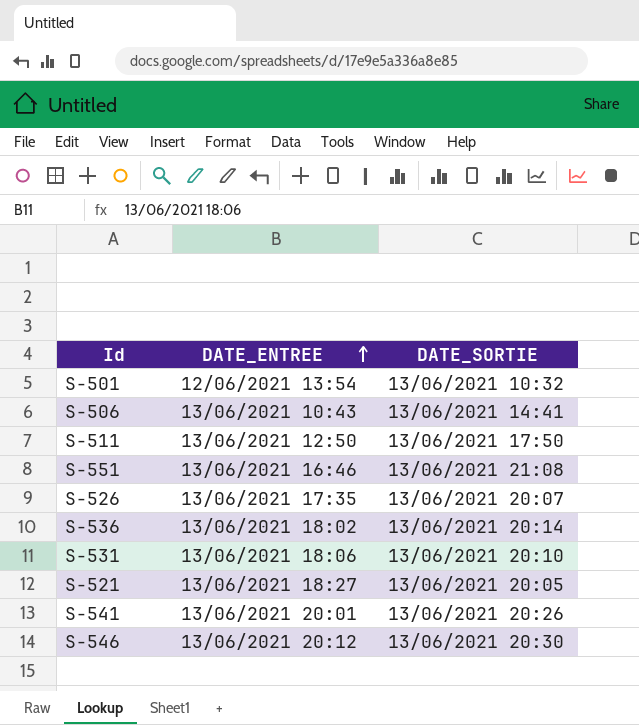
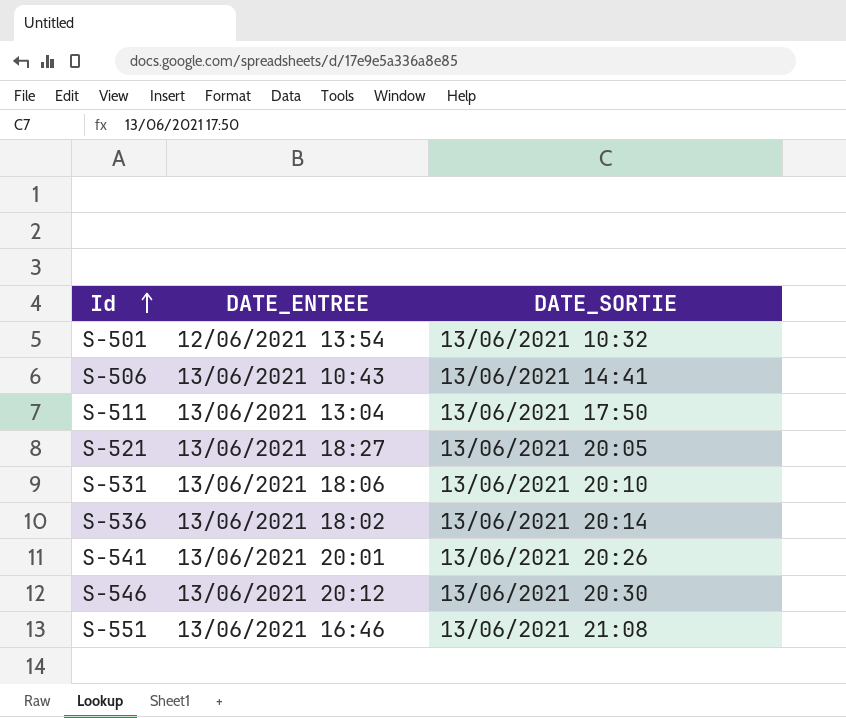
row order: DATE_ENTREE ascending -> Id ascending
row S-526: 13/06/2021 17:35 | 13/06/2021 20:07 -> none
S-511 | DATE_ENTREE: 13/06/2021 12:50 -> 13/06/2021 13:04

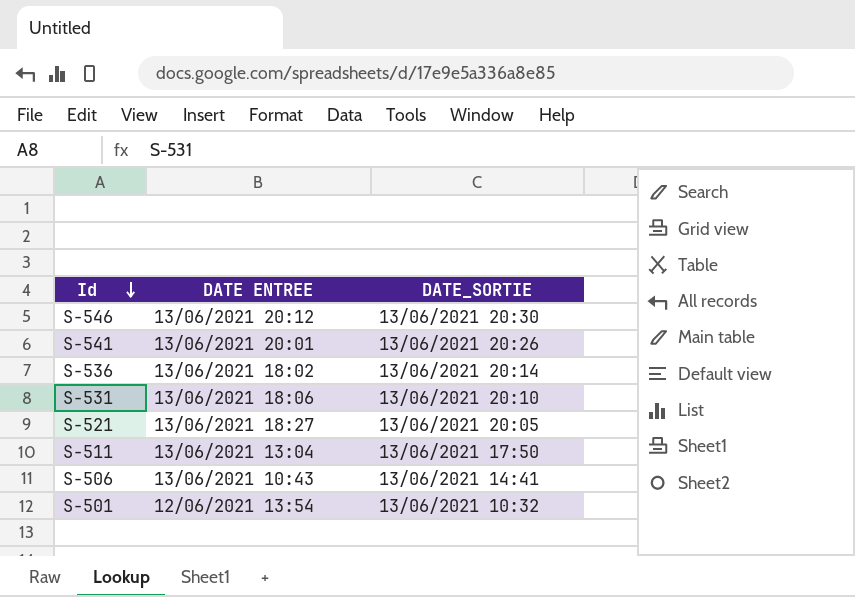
row order: Id ascending -> Id descending
column name: DATE_ENTREE -> DATE ENTREE
row S-551: 13/06/2021 16:46 | 13/06/2021 21:08 -> none

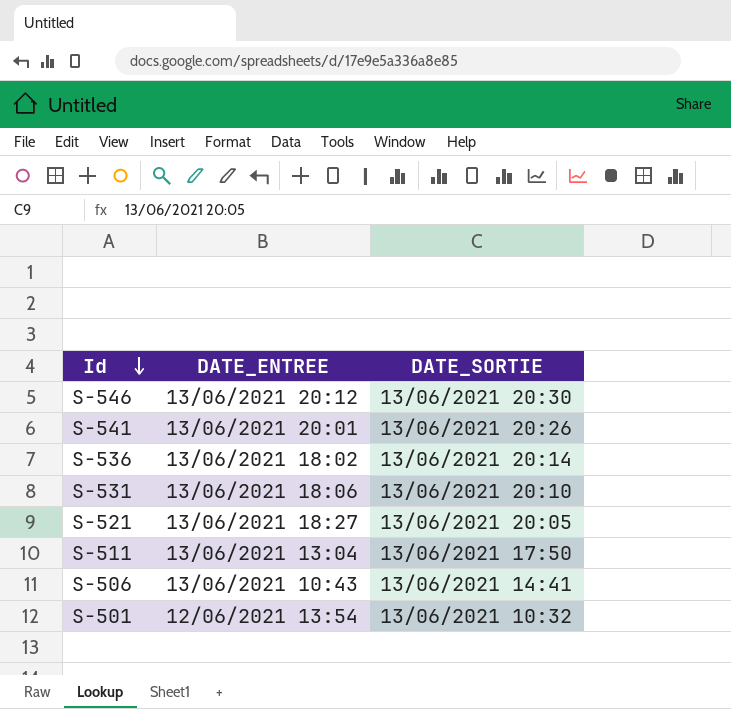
column name: DATE ENTREE -> DATE_ENTREE

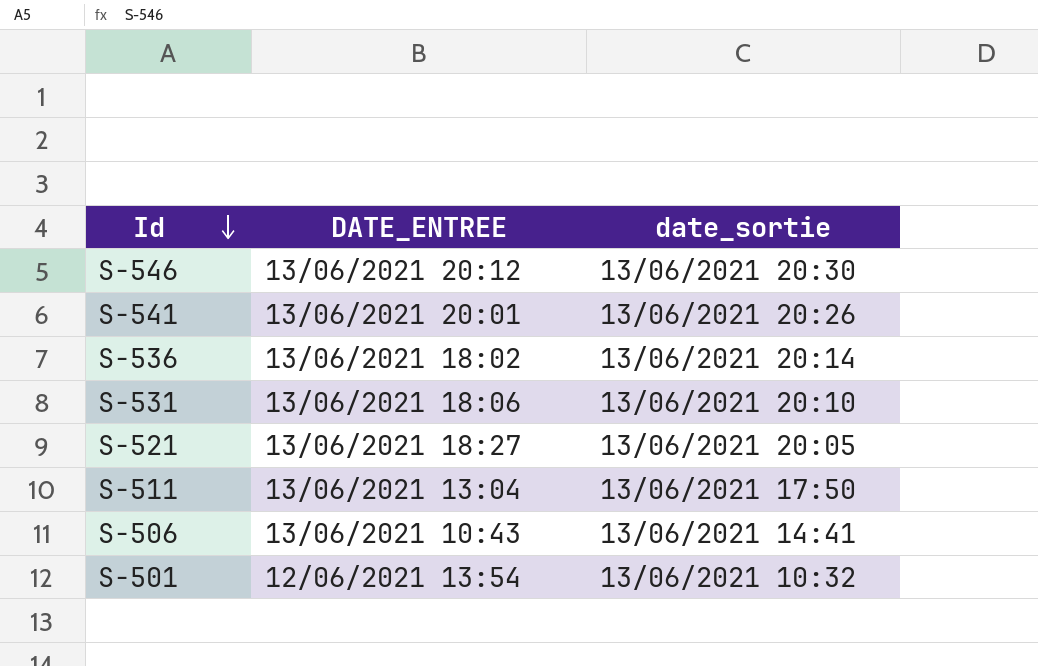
column name: DATE_SORTIE -> date_sortie

